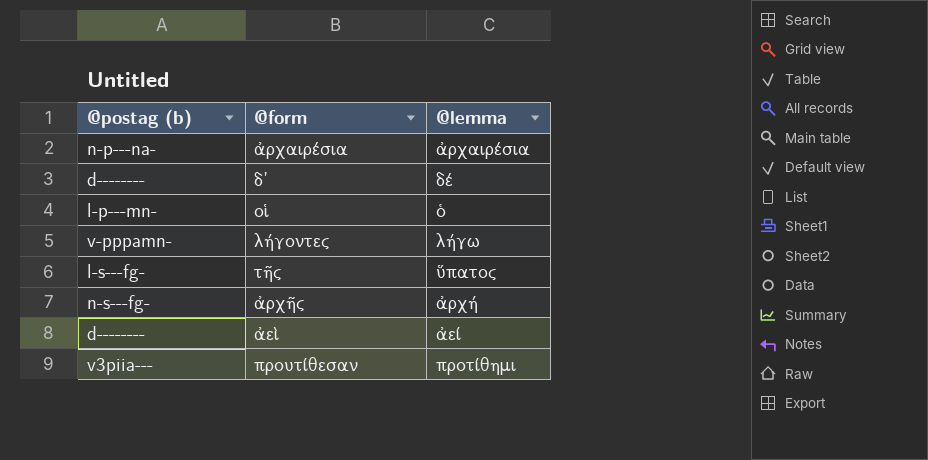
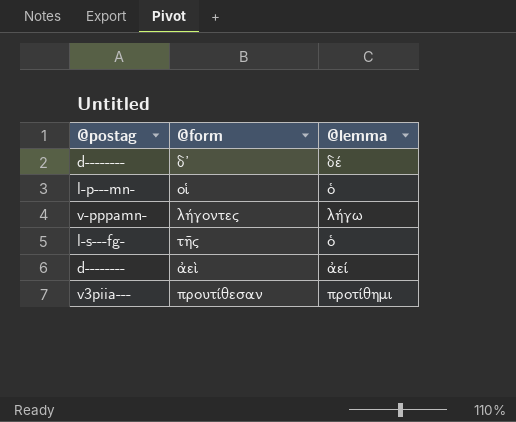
column name: @postag (b) -> @postag
row ἀρχαιρέσια: n-p---na- | ἀρχαιρέσια -> none
row ἀρχῆς: n-s---fg- | ἀρχή -> none
τῆς | @lemma: ὕπατος -> ὁ

